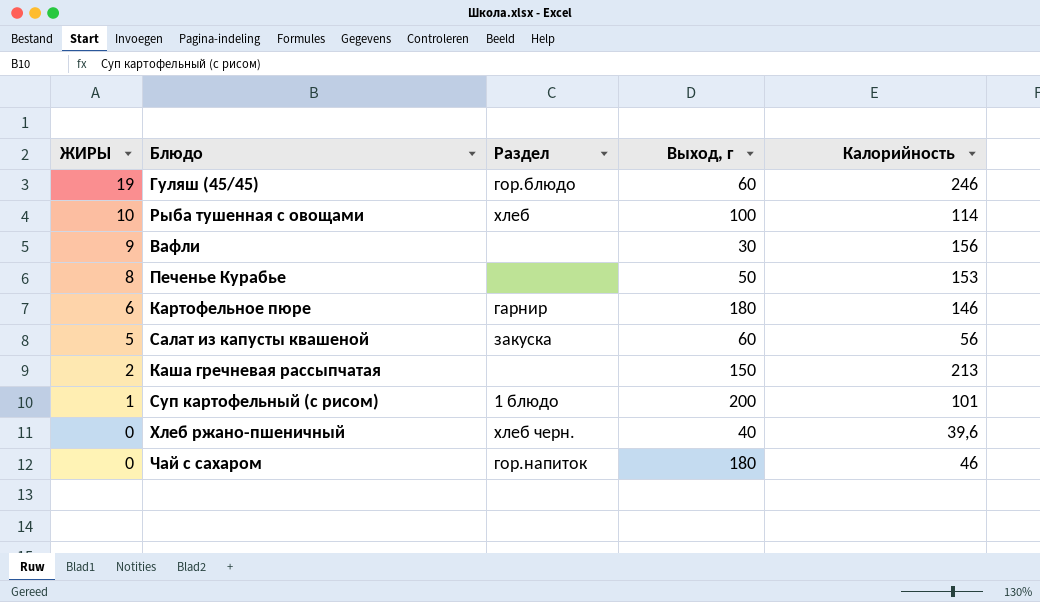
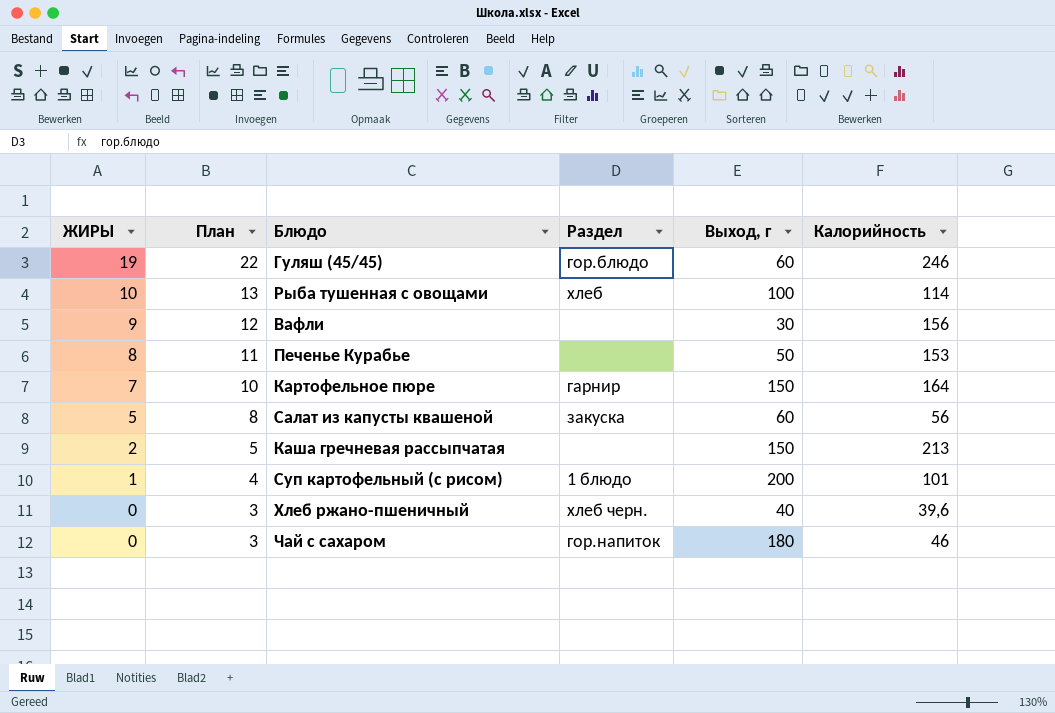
column План | formula: none -> [ЖИРЫ] + 3
Картофельное пюре | ЖИРЫ: 6 -> 7
Картофельное пюре | Выход, г: 180 -> 150
Картофельное пюре | Калорийность: 146 -> 164

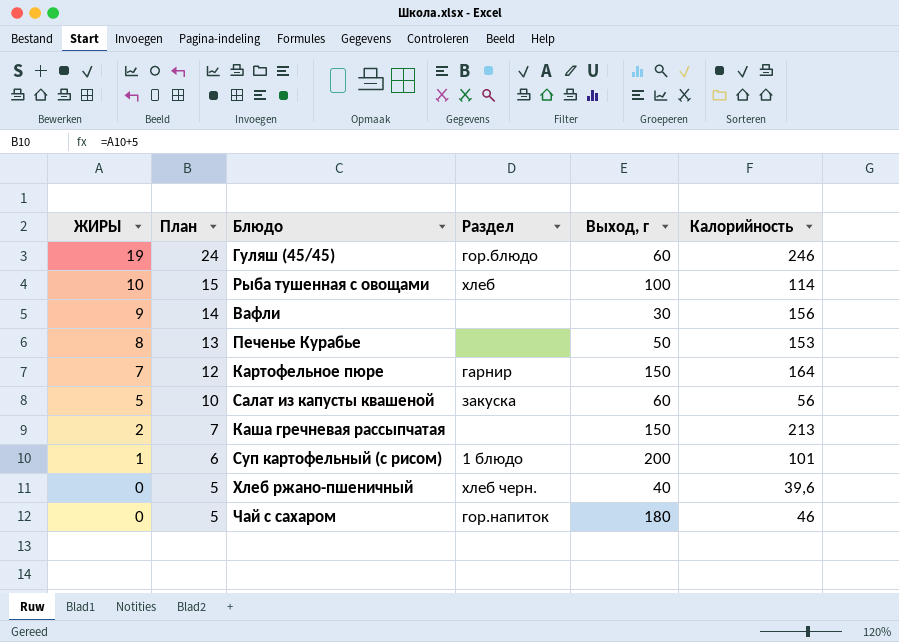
column План | formula: [ЖИРЫ] + 3 -> [ЖИРЫ] + 5

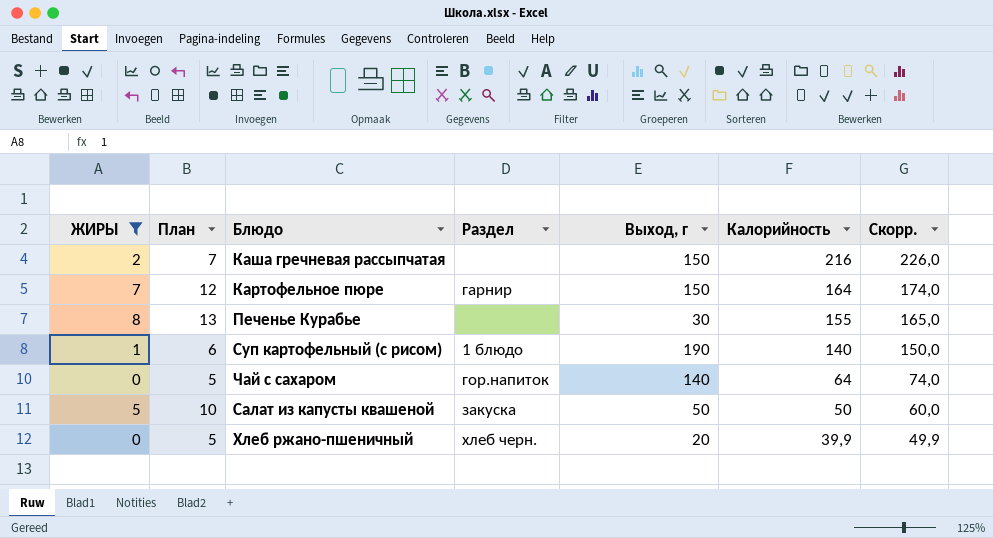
filter: none -> ЖИРЫ <= 8
row order: ЖИРЫ descending -> Калорийность descending
column Скорр. | formula: none -> [Калорийность] + 10
Каша гречневая рассыпчатая | Калорийность: 213 -> 216
Печенье Курабье | Выход, г: 50 -> 30
Печенье Курабье | Калорийность: 153 -> 155
Суп картофельный (с рисом) | Выход, г: 200 -> 190
Суп картофельный (с рисом) | Калорийность: 101 -> 140
Чай с сахаром | Выход, г: 180 -> 140
Чай с сахаром | Калорийность: 46 -> 64
Салат из капусты квашеной | Выход, г: 60 -> 50
Салат из капусты квашеной | Калорийность: 56 -> 50
Хлеб ржано-пшеничный | Выход, г: 40 -> 20
Хлеб ржано-пшеничный | Калорийность: 39,6 -> 39,9

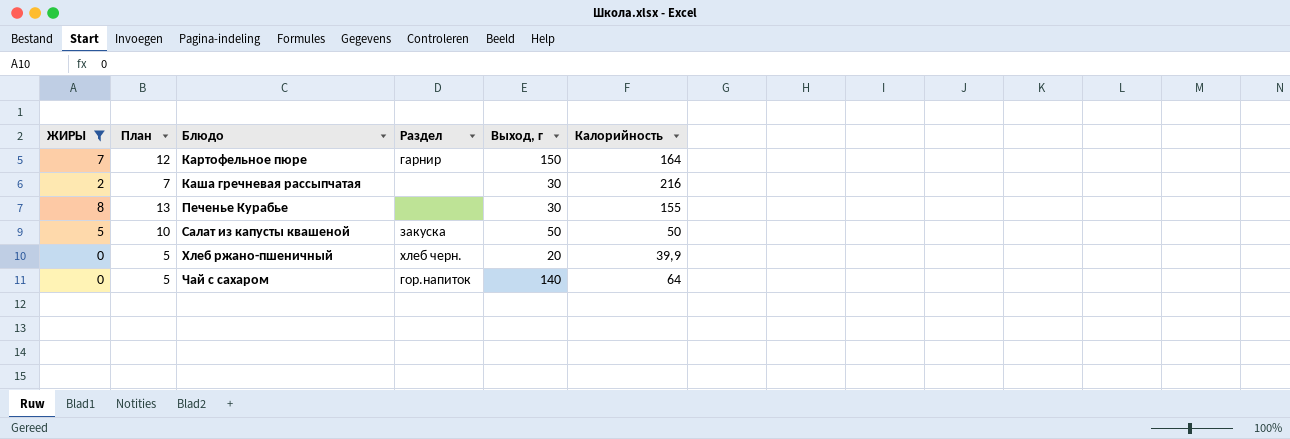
row order: Калорийность descending -> Блюдо ascending
column Скорр. | formula: [Калорийность] + 10 -> none
row Суп картофельный (с рисом): 1 | 6 | 1 блюдо | 190 | 140 | 150,0 -> none
Каша гречневая рассыпчатая | Выход, г: 150 -> 30

